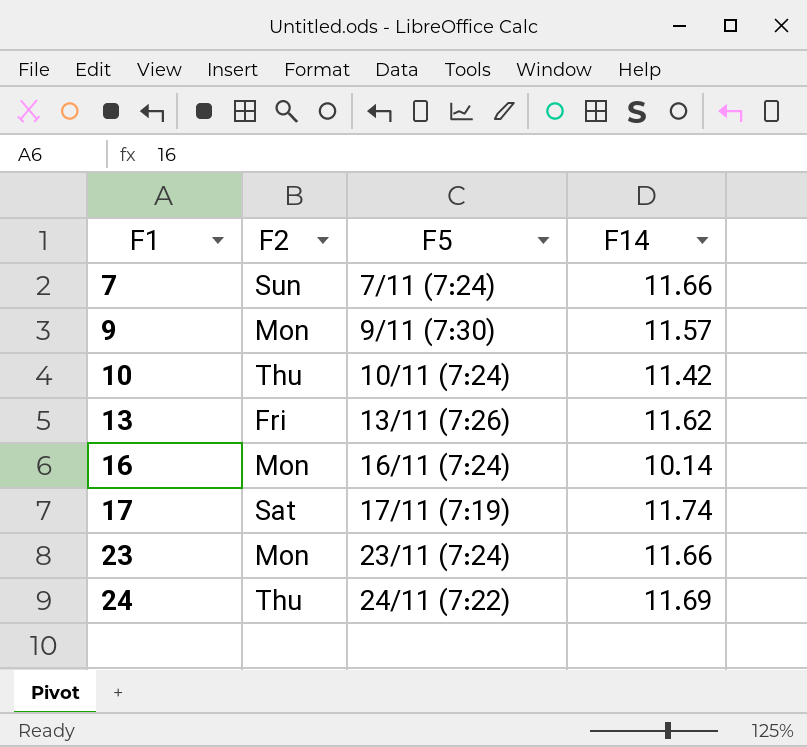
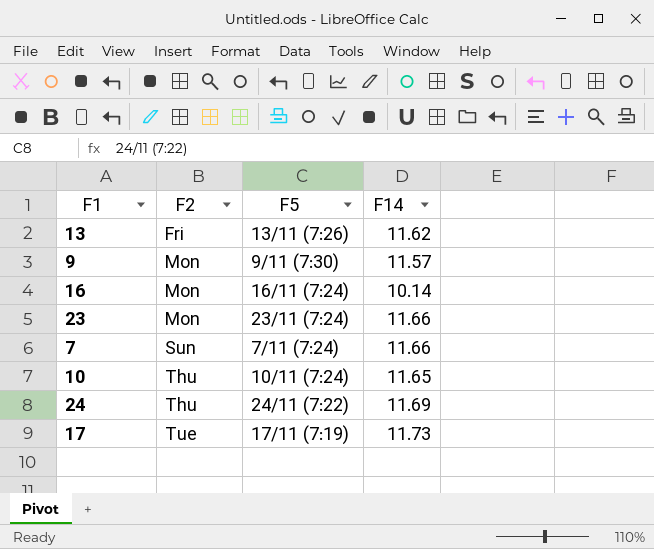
row order: F1 ascending -> F2 ascending
10 | F14: 11.42 -> 11.65
17 | F2: Sat -> Tue
17 | F14: 11.74 -> 11.73

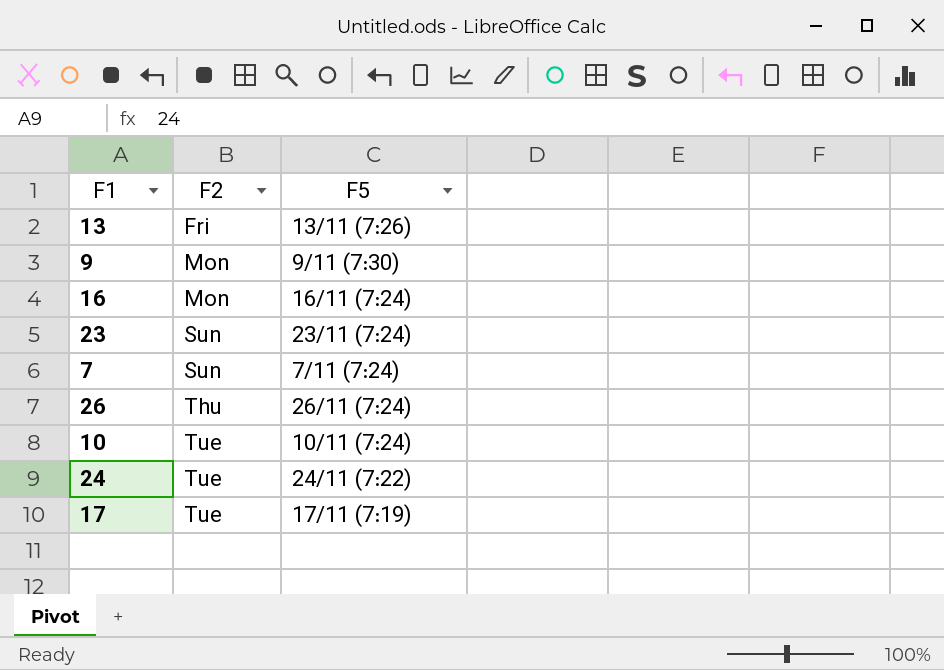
column F14 | position: 4 -> none
23 | F2: Mon -> Sun
row 26: none -> Thu | 26/11 (7:24)
10 | F2: Thu -> Tue
24 | F2: Thu -> Tue

